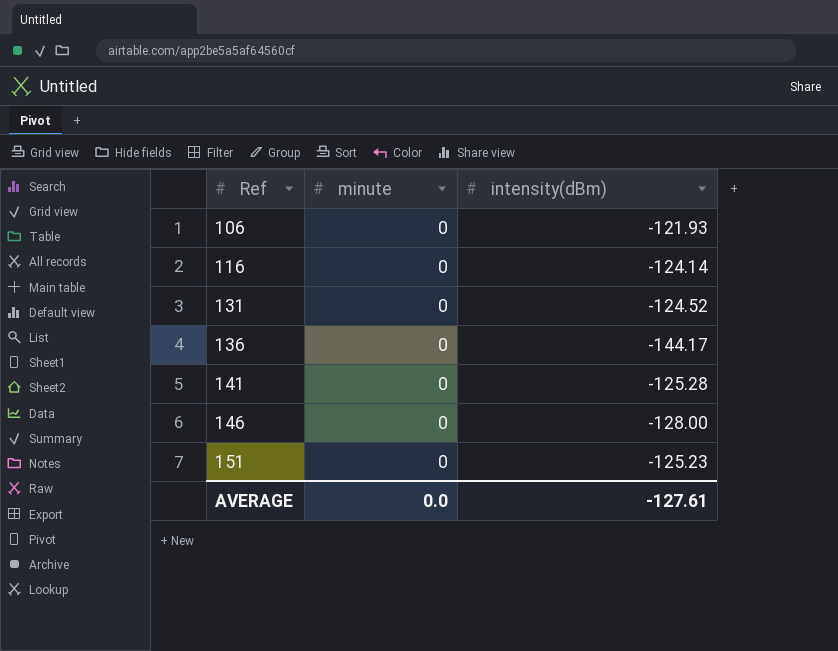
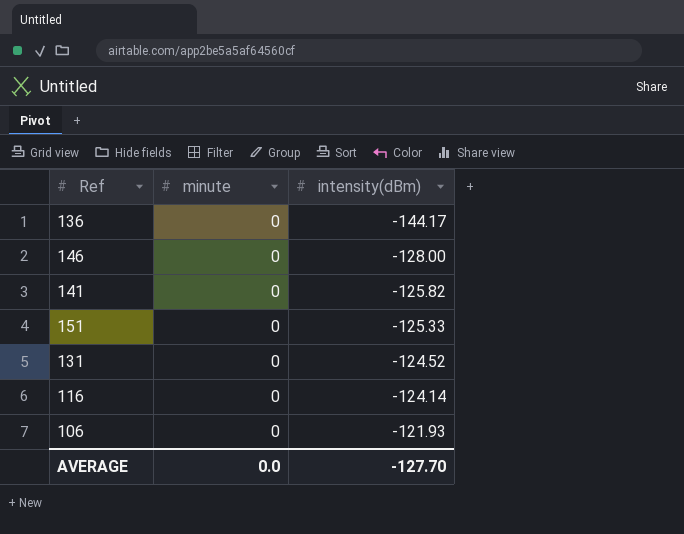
row order: Ref ascending -> intensity(dBm) ascending
141 | intensity(dBm): -125.28 -> -125.82
151 | intensity(dBm): -125.23 -> -125.33
AVERAGE | intensity(dBm): -127.61 -> -127.70

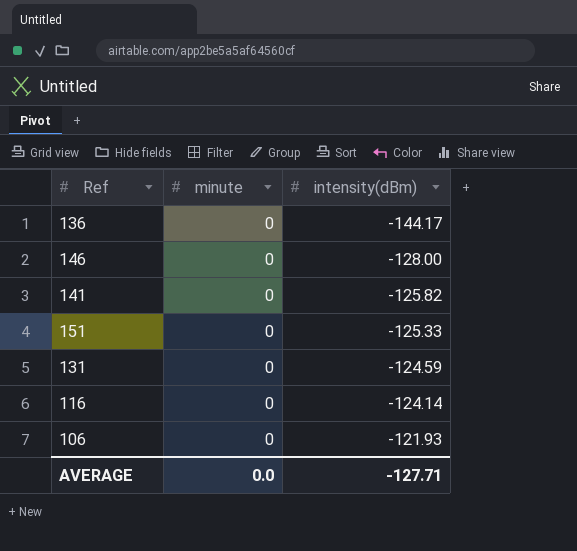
131 | intensity(dBm): -124.52 -> -124.59
AVERAGE | intensity(dBm): -127.70 -> -127.71

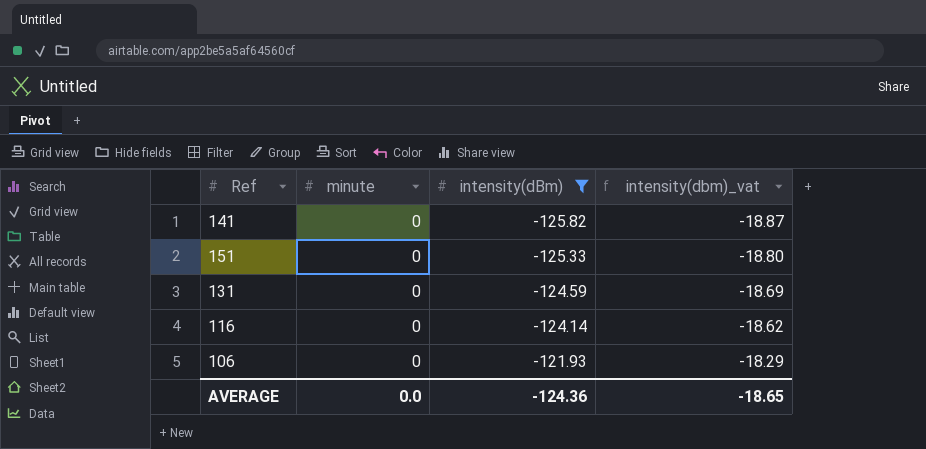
filter: none -> intensity(dBm) >= -125.82
column intensity(dbm)_vat | formula: none -> [intensity(dBm)] * 0.15
AVERAGE | intensity(dBm): -127.71 -> -124.36

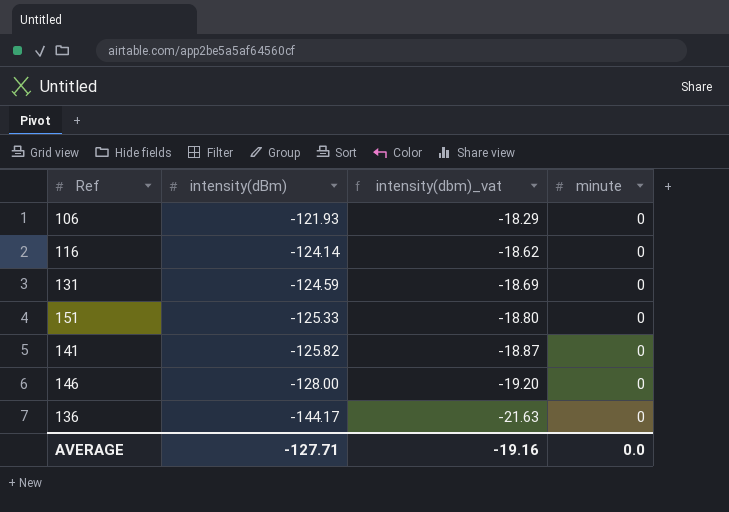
filter: intensity(dBm) >= -125.82 -> none
row order: intensity(dBm) ascending -> intensity(dBm) descending
column minute | position: 2 -> 4
AVERAGE | intensity(dBm): -124.36 -> -127.71
AVERAGE | intensity(dbm)_vat: -18.65 -> -19.16

